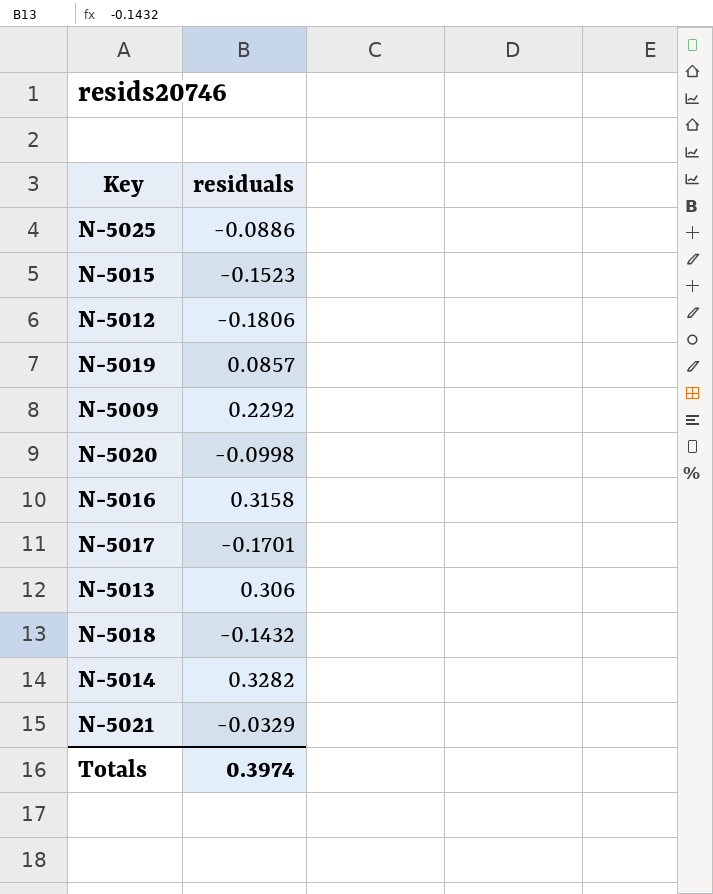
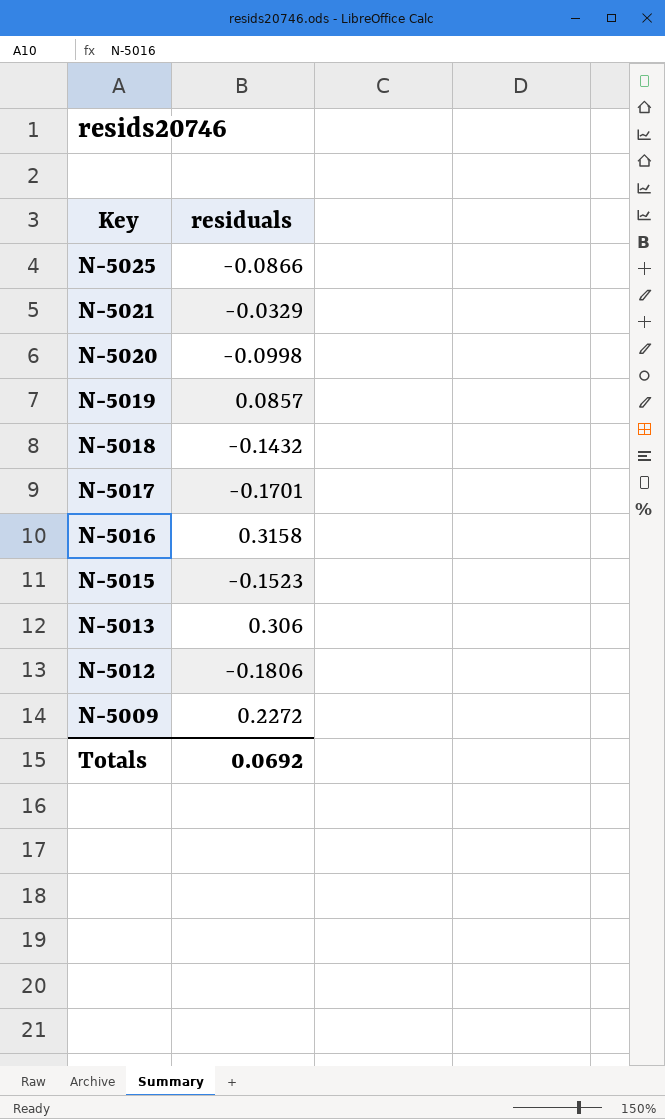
row order: none -> Key descending
row N-5014: 0.3282 -> none
N-5025 | residuals: -0.0886 -> -0.0866
N-5009 | residuals: 0.2292 -> 0.2272
Totals | residuals: 0.3974 -> 0.0692

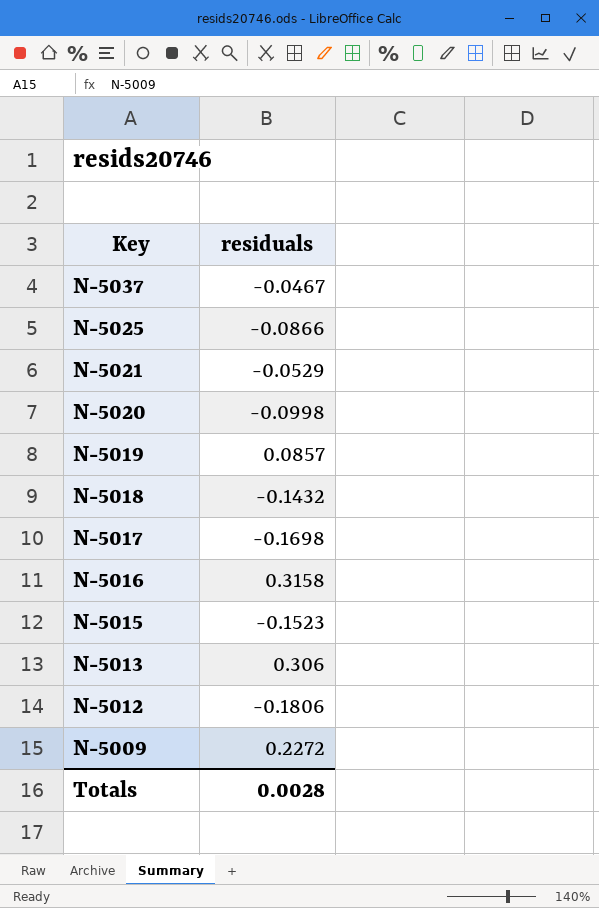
row N-5037: none -> -0.0467
N-5021 | residuals: -0.0329 -> -0.0529
N-5017 | residuals: -0.1701 -> -0.1698
Totals | residuals: 0.0692 -> 0.0028

